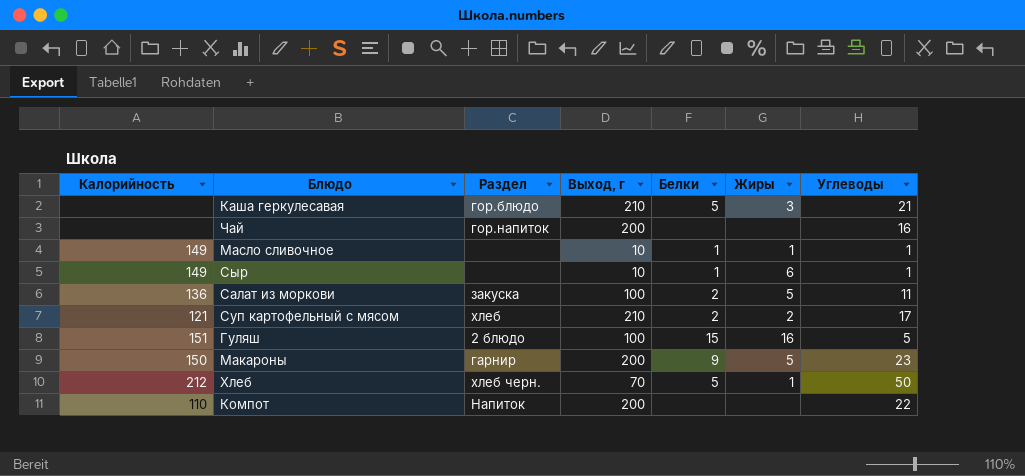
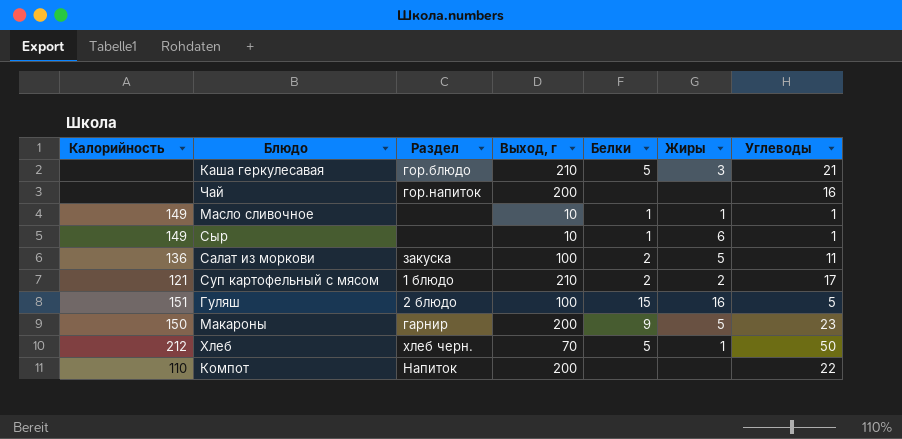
Суп картофельный с мясом | Раздел: хлеб -> 1 блюдо

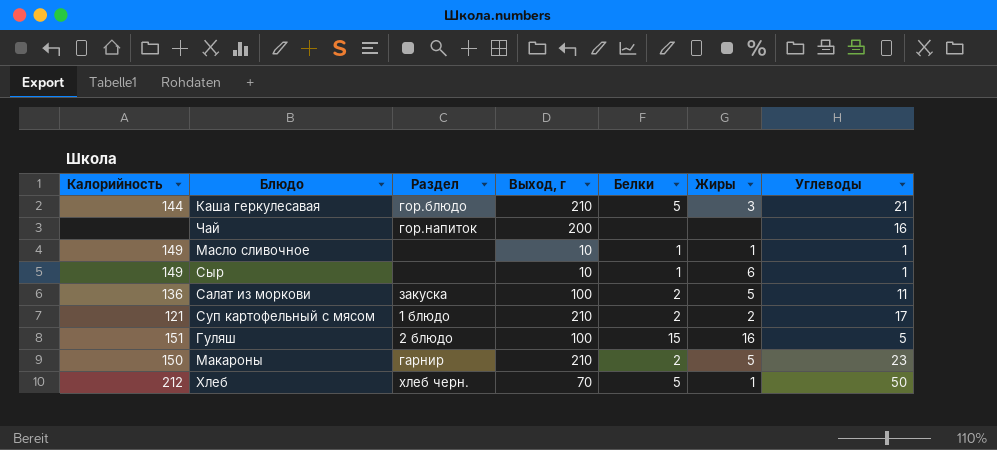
row Компот: 110 | Напиток | 200 | none | none | 22 -> none
Каша геркулесавая | Калорийность: none -> 144
Макароны | Выход, г: 200 -> 210
Макароны | Белки: 9 -> 2

